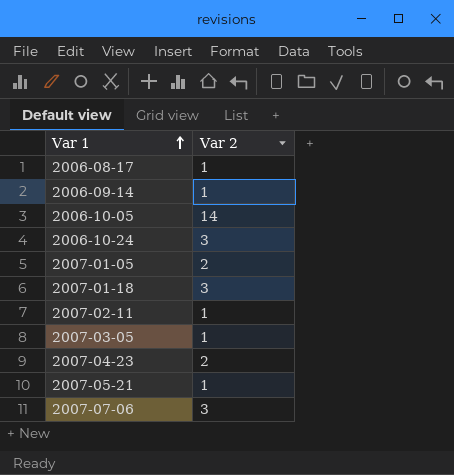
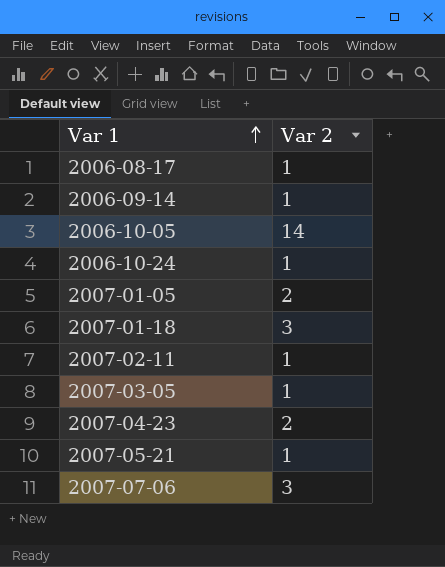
2006-10-24 | Var 2: 3 -> 1

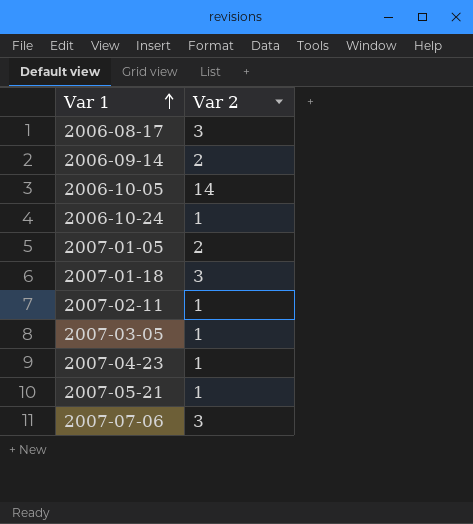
2006-08-17 | Var 2: 1 -> 3
2006-09-14 | Var 2: 1 -> 2
2007-04-23 | Var 2: 2 -> 1

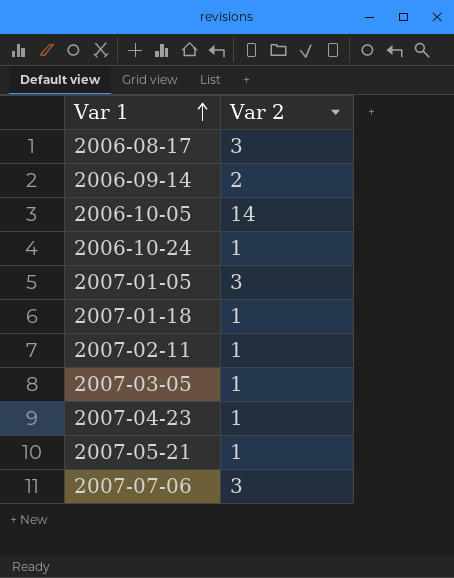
2007-01-05 | Var 2: 2 -> 3
2007-01-18 | Var 2: 3 -> 1

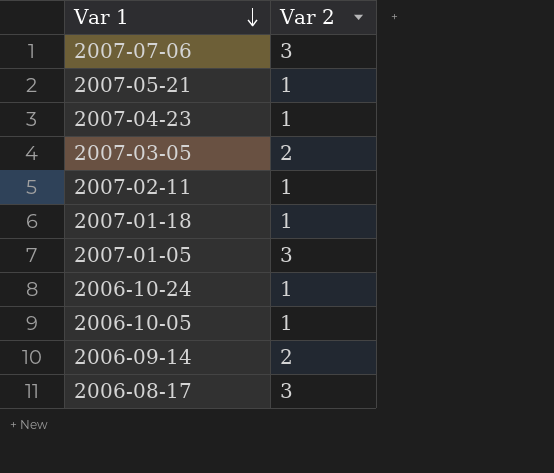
row order: Var 1 ascending -> Var 1 descending
2007-03-05 | Var 2: 1 -> 2
2006-10-05 | Var 2: 14 -> 1

